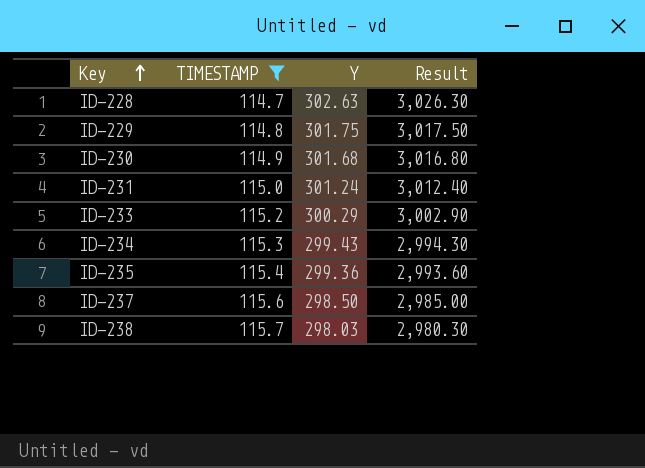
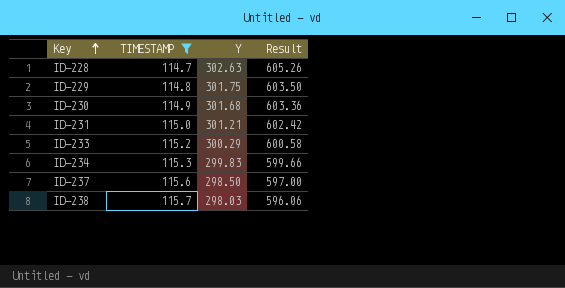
column Result | formula: [Y] * 10 -> [Y] * 2
row ID-235: 115.4 | 299.36 | 2,993.60 -> none
ID-231 | Y: 301.24 -> 301.21
ID-234 | Y: 299.43 -> 299.83

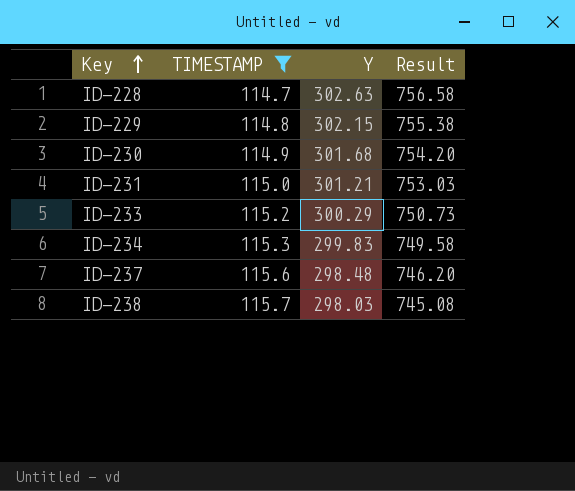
column Result | formula: [Y] * 2 -> [Y] * 2.5
ID-229 | Y: 301.75 -> 302.15
ID-237 | Y: 298.50 -> 298.48

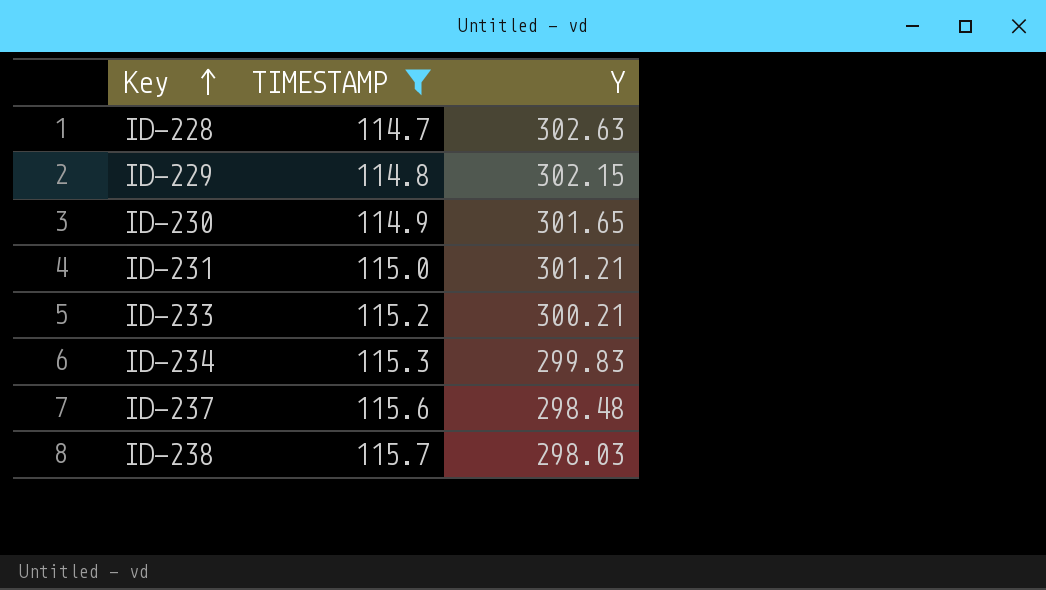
column Result | formula: [Y] * 2.5 -> none
ID-230 | Y: 301.68 -> 301.65
ID-233 | Y: 300.29 -> 300.21

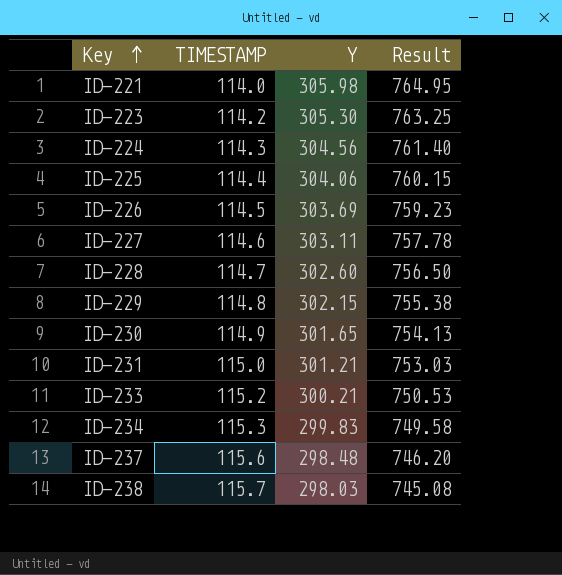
filter: TIMESTAMP >= 114.7 -> none
column Result | formula: none -> [Y] * 2.5
ID-228 | Y: 302.63 -> 302.60

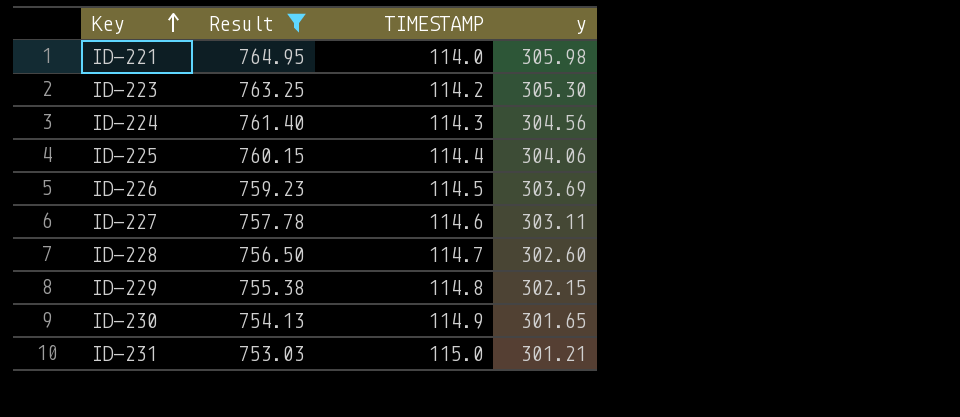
filter: none -> Result >= 753.03
column Result | position: 4 -> 2
column name: Y -> y

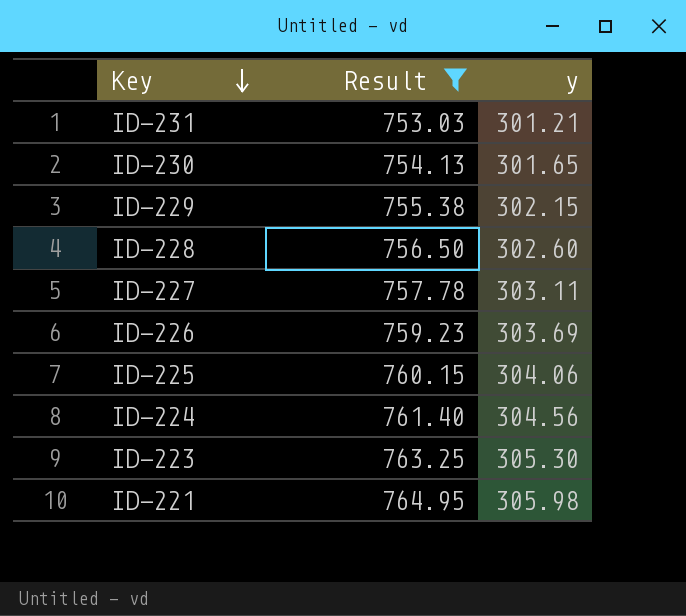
row order: Key ascending -> Key descending
column TIMESTAMP | position: 3 -> none

